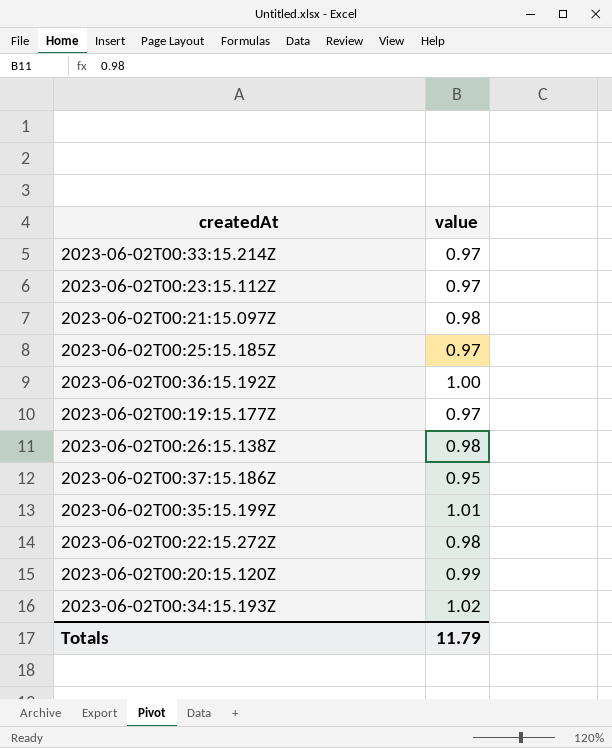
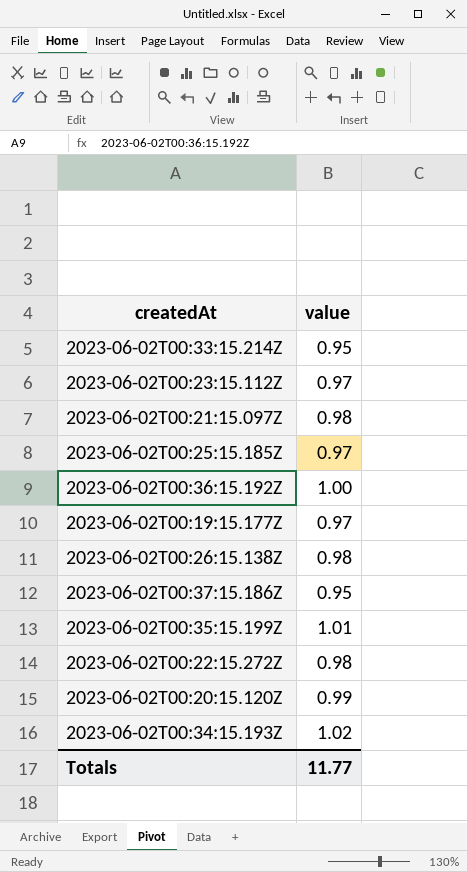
2023-06-02T00:33:15.214Z | value: 0.97 -> 0.95
Totals | value: 11.79 -> 11.77

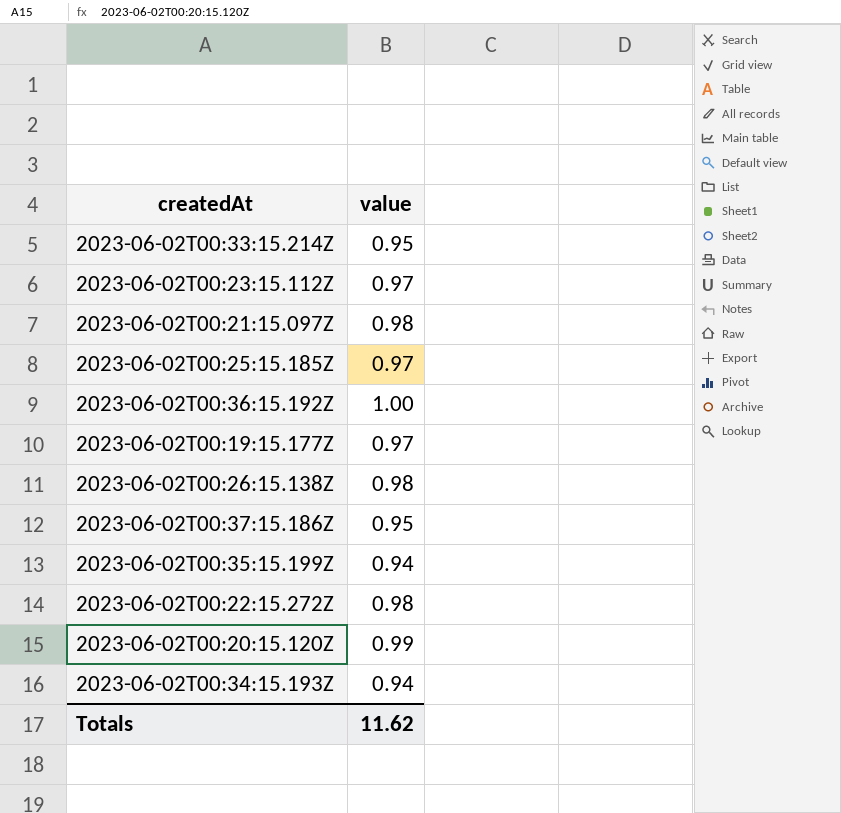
2023-06-02T00:35:15.199Z | value: 1.01 -> 0.94
2023-06-02T00:34:15.193Z | value: 1.02 -> 0.94
Totals | value: 11.77 -> 11.62

